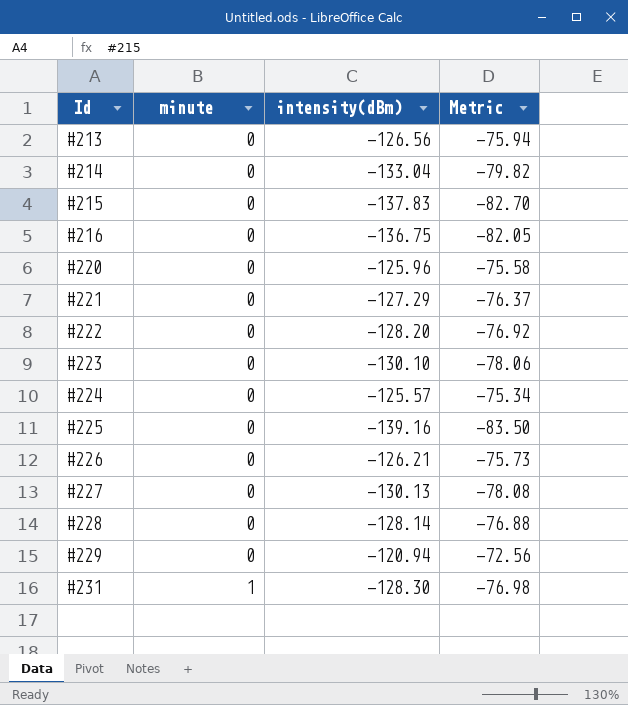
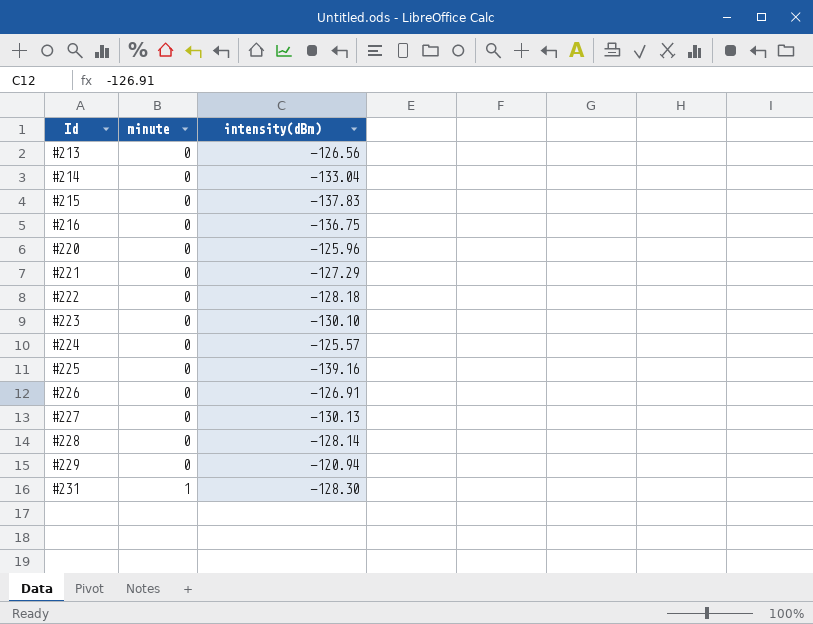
column Metric | formula: [intensity(dBm)] * 0.6 -> none
#222 | intensity(dBm): -128.20 -> -128.18
#226 | intensity(dBm): -126.21 -> -126.91

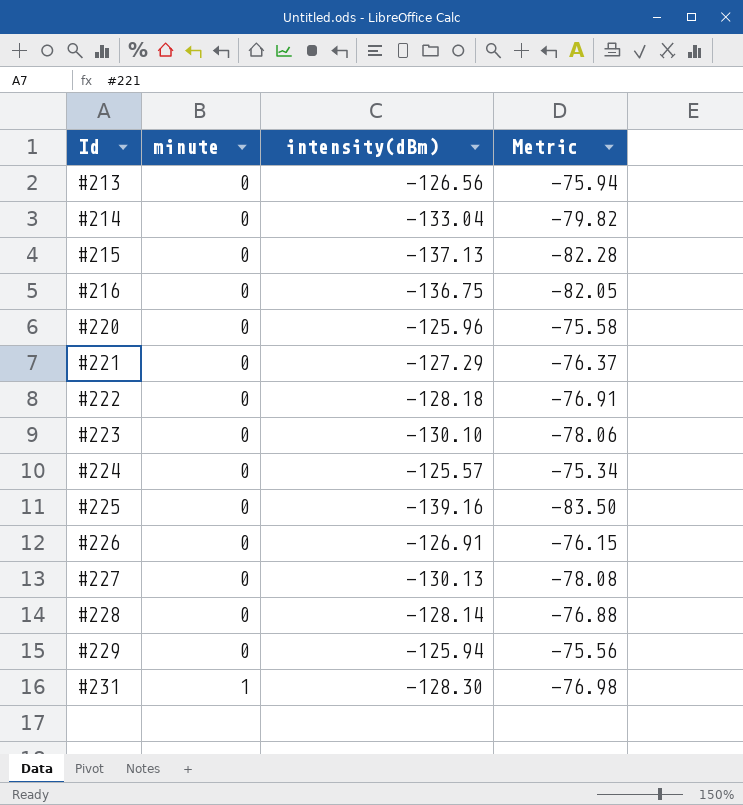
column Metric | formula: none -> [intensity(dBm)] * 0.6
#215 | intensity(dBm): -137.83 -> -137.13
#229 | intensity(dBm): -120.94 -> -125.94

